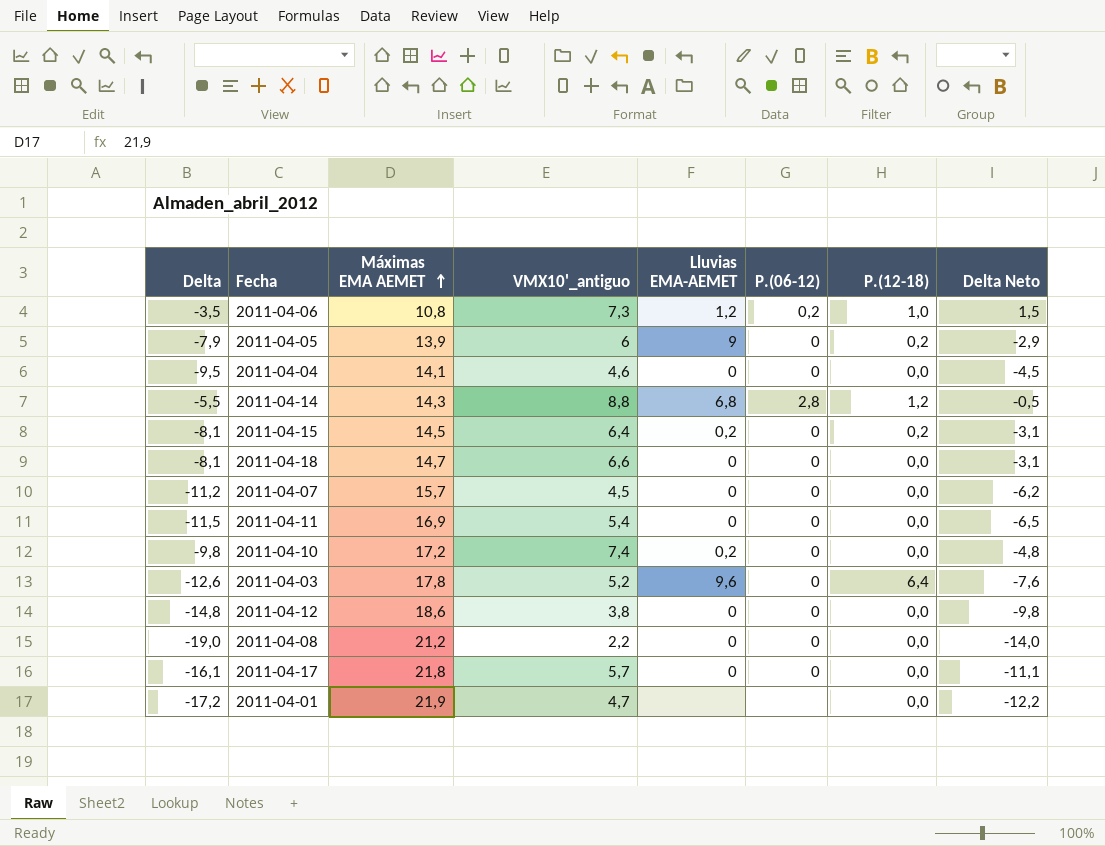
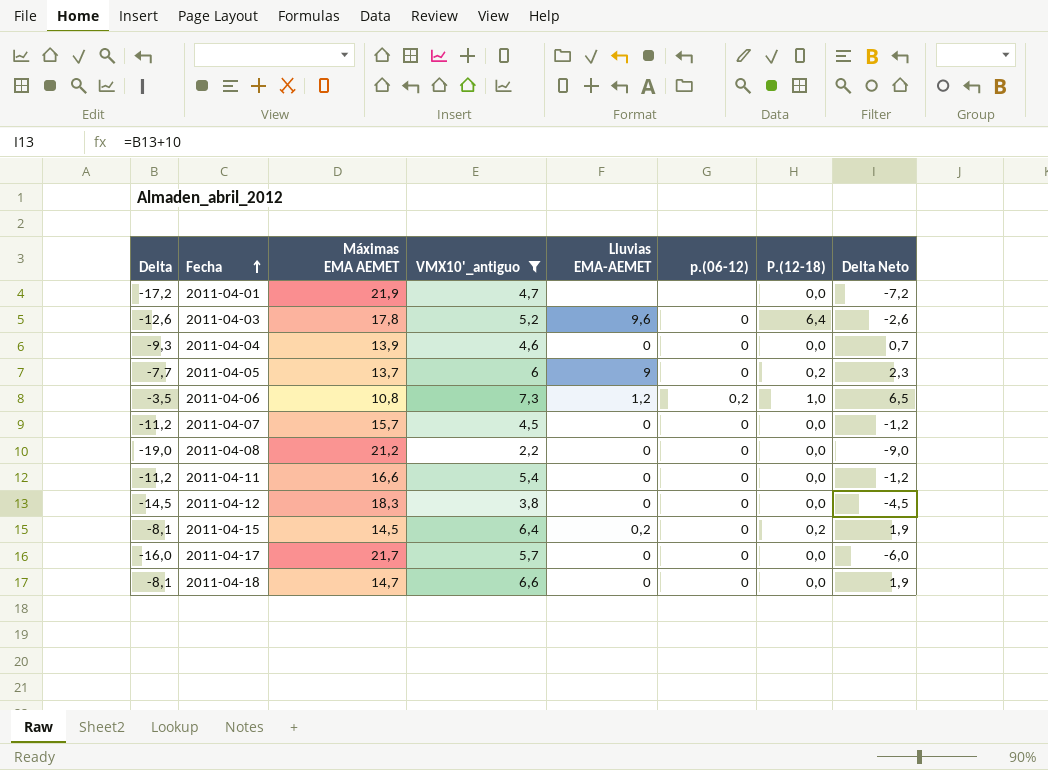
filter: none -> VMX10'_antiguo <= 7,3
row order: Máximas EMA AEMET ascending -> Fecha ascending
column name: P.(06-12) -> p.(06-12)
column Delta Neto | formula: [Delta] + 5 -> [Delta] + 10
2011-04-04 | Delta: -9,5 -> -9,3
2011-04-04 | Máximas EMA AEMET: 14,1 -> 13,9
2011-04-05 | Delta: -7,9 -> -7,7
2011-04-05 | Máximas EMA AEMET: 13,9 -> 13,7
2011-04-11 | Delta: -11,5 -> -11,2
2011-04-11 | Máximas EMA AEMET: 16,9 -> 16,6
2011-04-12 | Delta: -14,8 -> -14,5
2011-04-12 | Máximas EMA AEMET: 18,6 -> 18,3
2011-04-17 | Delta: -16,1 -> -16,0
2011-04-17 | Máximas EMA AEMET: 21,8 -> 21,7

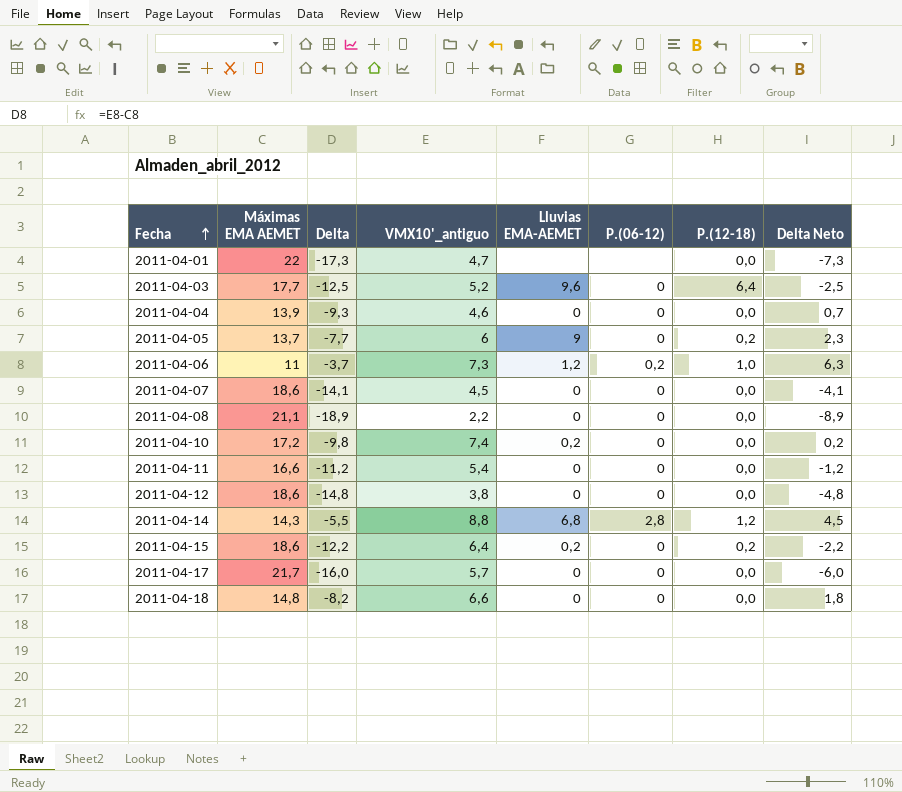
filter: VMX10'_antiguo <= 7,3 -> none
column Delta | position: 1 -> 3
column name: p.(06-12) -> P.(06-12)
2011-04-01 | Máximas EMA AEMET: 21,9 -> 22
2011-04-01 | Delta: -17,2 -> -17,3
2011-04-01 | Delta Neto: -7,2 -> -7,3
2011-04-03 | Máximas EMA AEMET: 17,8 -> 17,7
2011-04-03 | Delta: -12,6 -> -12,5
2011-04-03 | Delta Neto: -2,6 -> -2,5
2011-04-06 | Máximas EMA AEMET: 10,8 -> 11
2011-04-06 | Delta: -3,5 -> -3,7
2011-04-06 | Delta Neto: 6,5 -> 6,3
2011-04-07 | Máximas EMA AEMET: 15,7 -> 18,6
2011-04-07 | Delta: -11,2 -> -14,1
2011-04-07 | Delta Neto: -1,2 -> -4,1
2011-04-08 | Máximas EMA AEMET: 21,2 -> 21,1
2011-04-08 | Delta: -19,0 -> -18,9
2011-04-08 | Delta Neto: -9,0 -> -8,9
2011-04-12 | Máximas EMA AEMET: 18,3 -> 18,6
2011-04-12 | Delta: -14,5 -> -14,8
2011-04-12 | Delta Neto: -4,5 -> -4,8
2011-04-15 | Máximas EMA AEMET: 14,5 -> 18,6
2011-04-15 | Delta: -8,1 -> -12,2
2011-04-15 | Delta Neto: 1,9 -> -2,2
2011-04-18 | Máximas EMA AEMET: 14,7 -> 14,8
2011-04-18 | Delta: -8,1 -> -8,2
2011-04-18 | Delta Neto: 1,9 -> 1,8

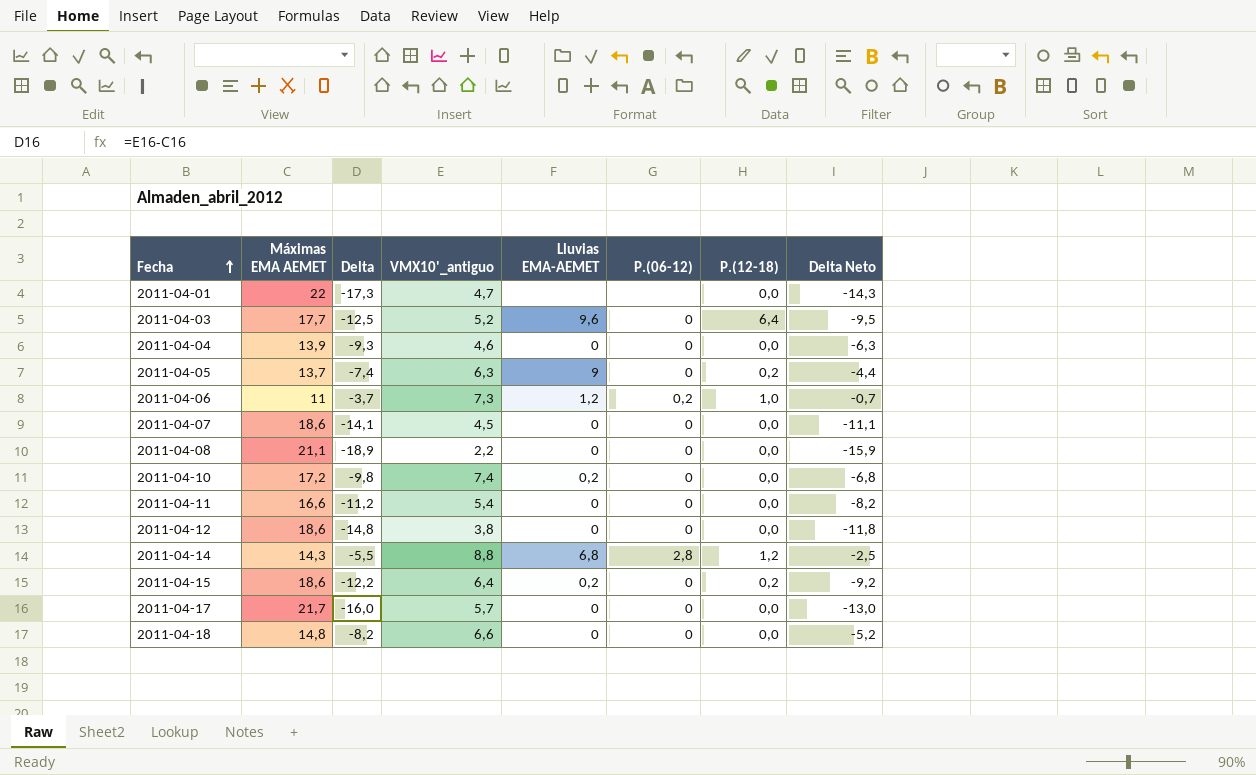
column Delta Neto | formula: [Delta] + 10 -> [Delta] + 3
2011-04-05 | Delta: -7,7 -> -7,4
2011-04-05 | VMX10'_antiguo: 6 -> 6,3

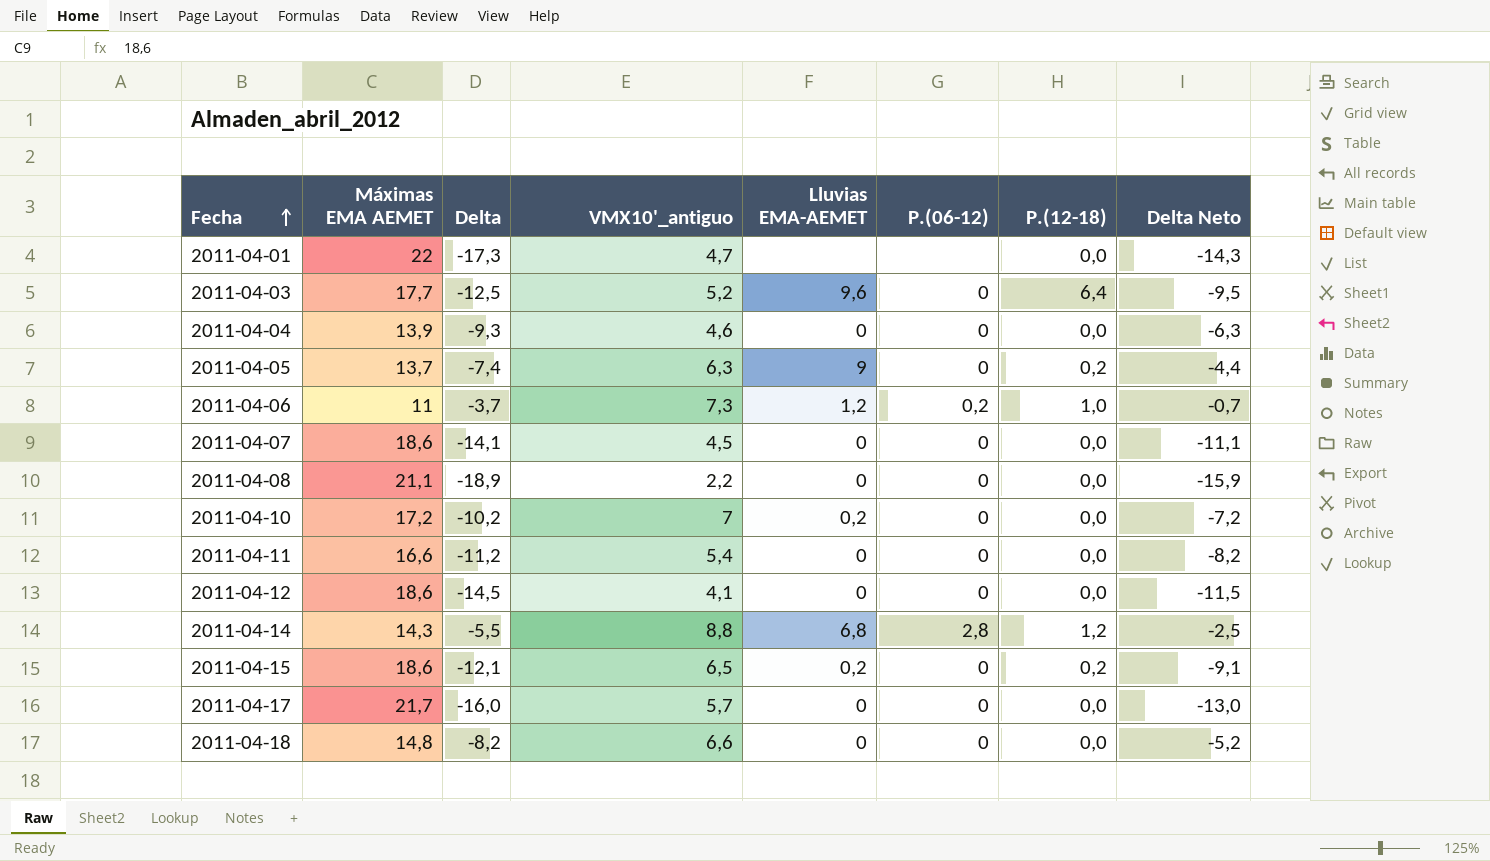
2011-04-10 | Delta: -9,8 -> -10,2
2011-04-10 | VMX10'_antiguo: 7,4 -> 7
2011-04-10 | Delta Neto: -6,8 -> -7,2
2011-04-12 | Delta: -14,8 -> -14,5
2011-04-12 | VMX10'_antiguo: 3,8 -> 4,1
2011-04-12 | Delta Neto: -11,8 -> -11,5
2011-04-15 | Delta: -12,2 -> -12,1
2011-04-15 | VMX10'_antiguo: 6,4 -> 6,5
2011-04-15 | Delta Neto: -9,2 -> -9,1

